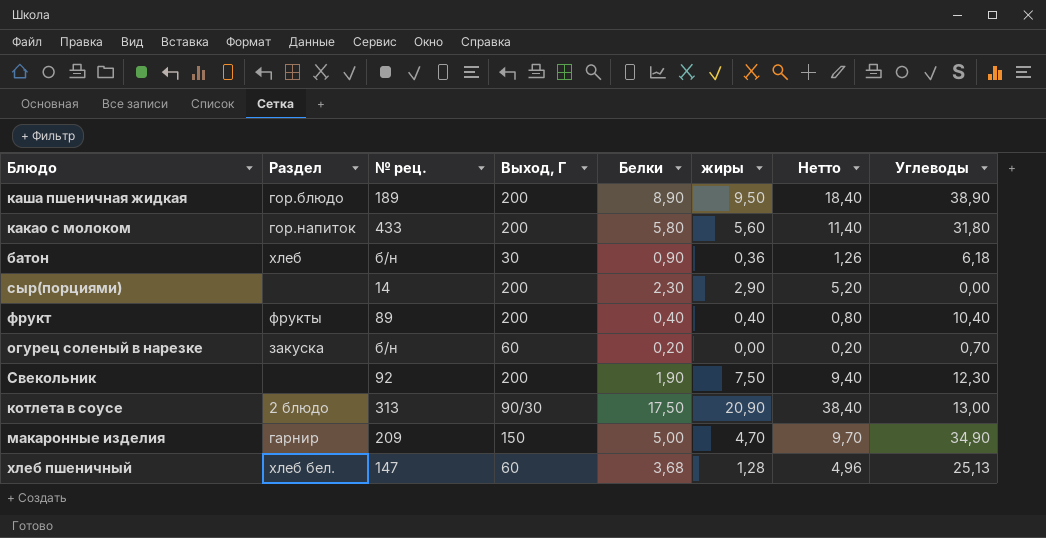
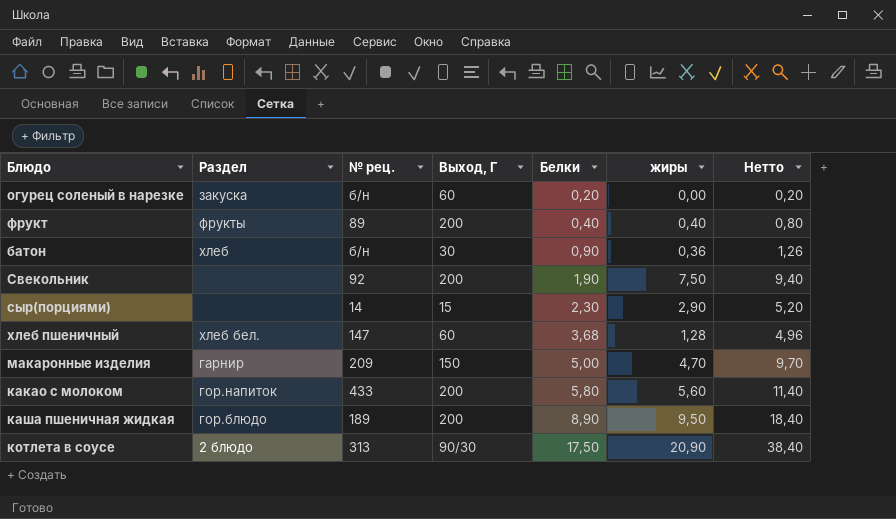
row order: none -> Белки ascending
column Углеводы | position: 8 -> none
сыр(порциями) | Выход, Г: 200 -> 15

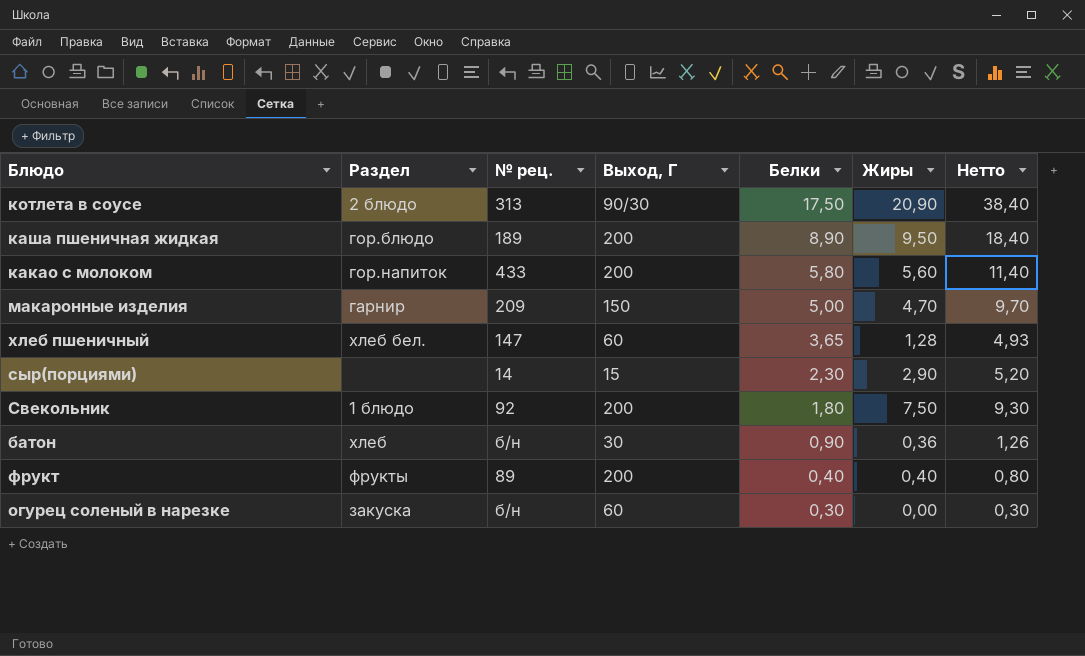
row order: Белки ascending -> Белки descending
column name: жиры -> Жиры
хлеб пшеничный | Белки: 3,68 -> 3,65
хлеб пшеничный | Нетто: 4,96 -> 4,93
Свекольник | Раздел: none -> 1 блюдо
Свекольник | Белки: 1,90 -> 1,80
Свекольник | Нетто: 9,40 -> 9,30
огурец соленый в нарезке | Белки: 0,20 -> 0,30
огурец соленый в нарезке | Нетто: 0,20 -> 0,30

